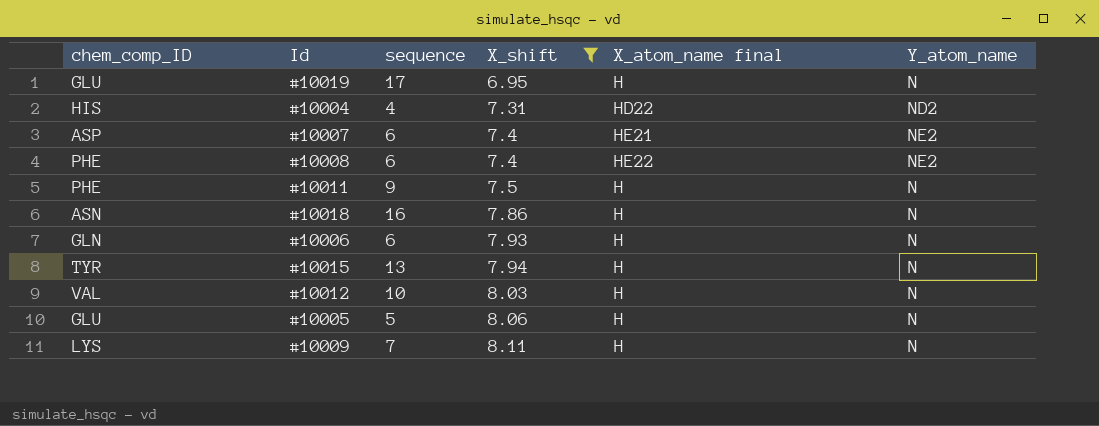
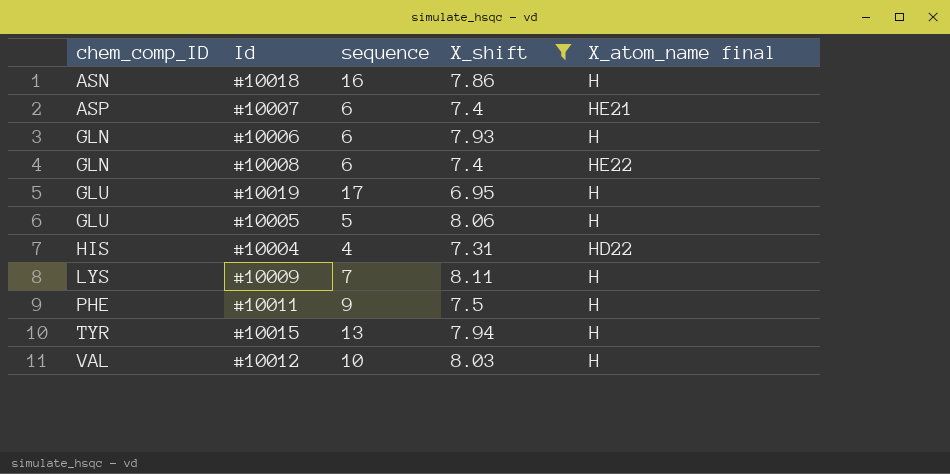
row order: X_shift ascending -> chem_comp_ID ascending
column Y_atom_name | position: 6 -> none
#10008 | chem_comp_ID: PHE -> GLN

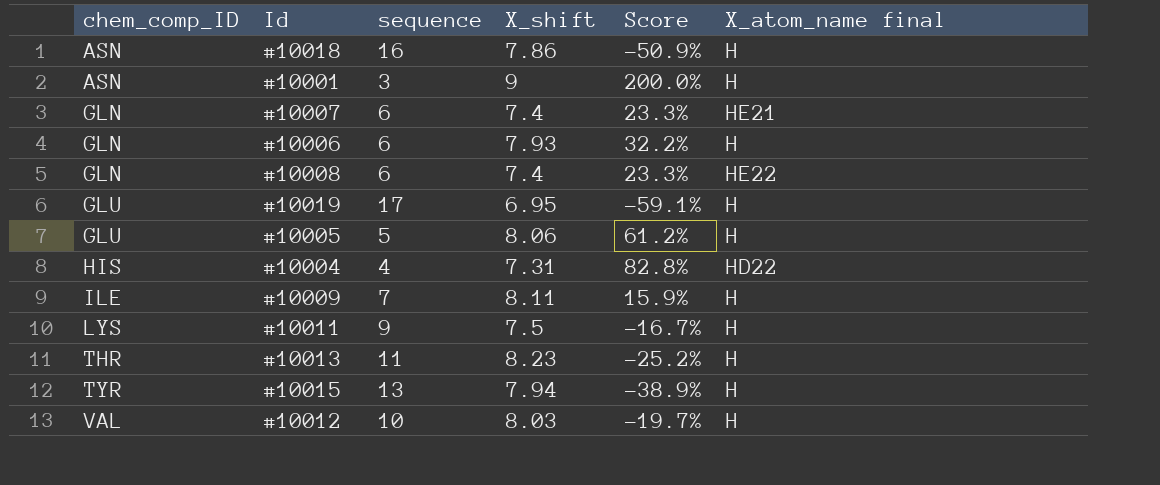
filter: X_shift <= 8.11 -> none
column Score | formula: none -> ([X_shift] - [sequence]) / [sequence]
#10007 | chem_comp_ID: ASP -> GLN
#10009 | chem_comp_ID: LYS -> ILE
#10011 | chem_comp_ID: PHE -> LYS

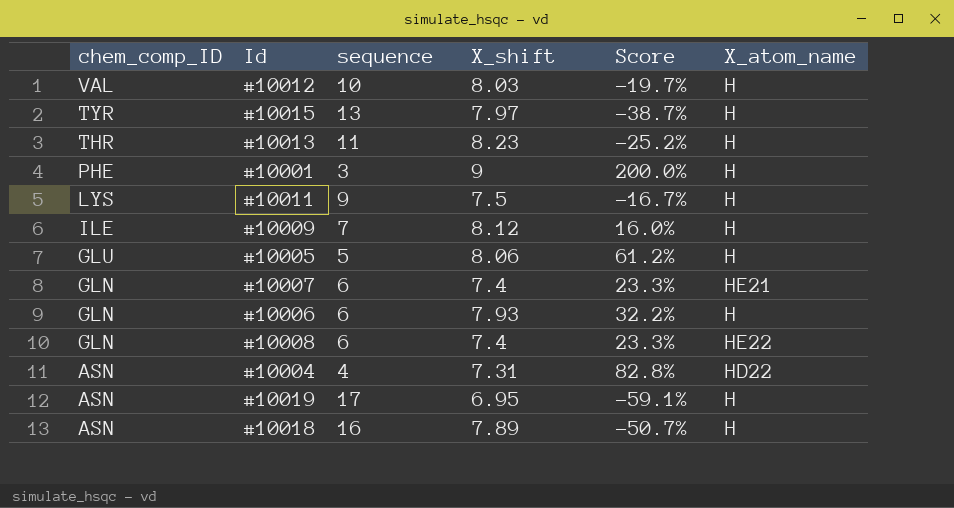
row order: chem_comp_ID ascending -> chem_comp_ID descending
column name: X_atom_name final -> X_atom_name
#10015 | X_shift: 7.94 -> 7.97
#10015 | Score: -38.9% -> -38.7%
#10001 | chem_comp_ID: ASN -> PHE
#10009 | X_shift: 8.11 -> 8.12
#10009 | Score: 15.9% -> 16.0%
#10004 | chem_comp_ID: HIS -> ASN
#10019 | chem_comp_ID: GLU -> ASN
#10018 | X_shift: 7.86 -> 7.89
#10018 | Score: -50.9% -> -50.7%

